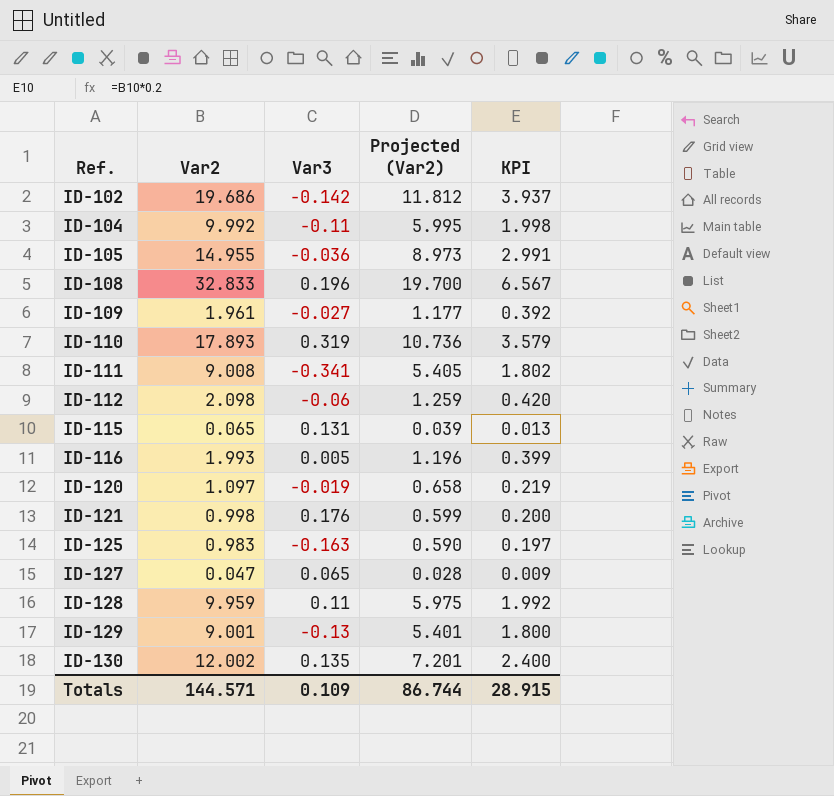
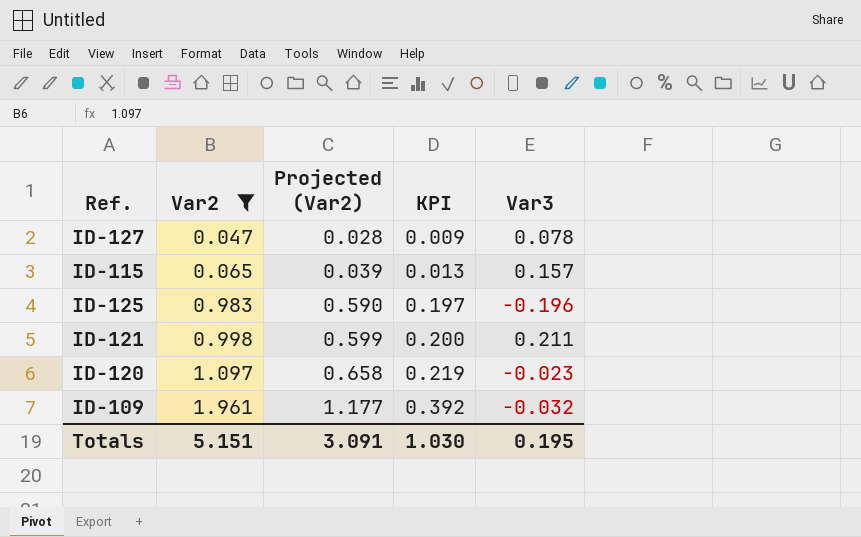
filter: none -> Var2 <= 1.961
row order: Ref. ascending -> Var2 ascending
column Var3 | position: 3 -> 5
ID-127 | Var3: 0.065 -> 0.078
ID-115 | Var3: 0.131 -> 0.157
ID-125 | Var3: -0.163 -> -0.196
ID-121 | Var3: 0.176 -> 0.211
ID-120 | Var3: -0.019 -> -0.023
ID-109 | Var3: -0.027 -> -0.032
Totals | Var2: 144.571 -> 5.151
Totals | Projected (Var2): 86.744 -> 3.091
Totals | KPI: 28.915 -> 1.030
Totals | Var3: 0.109 -> 0.195

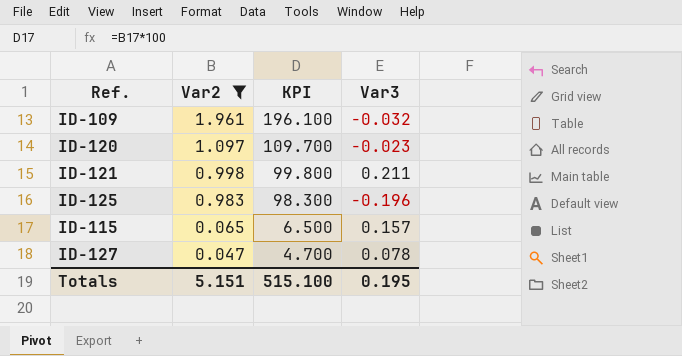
row order: Var2 ascending -> Var2 descending
column Projected (Var2) | formula: [Var2] * 0.6 -> none
column KPI | formula: [Var2] * 0.2 -> [Var2] * 100
Totals | KPI: 1.030 -> 515.100

